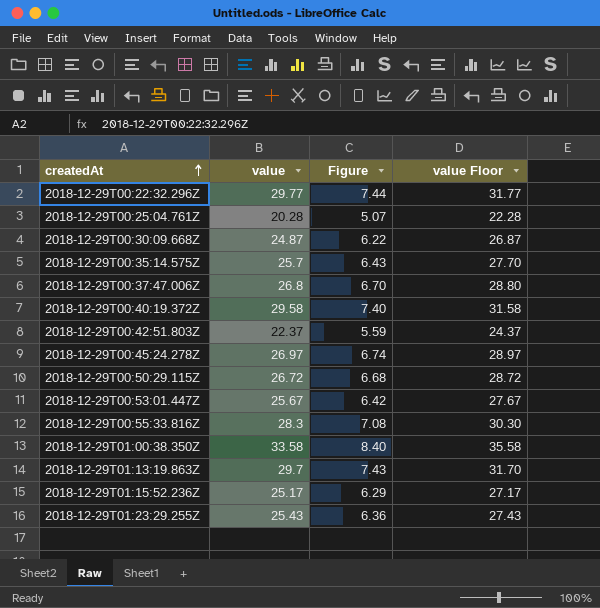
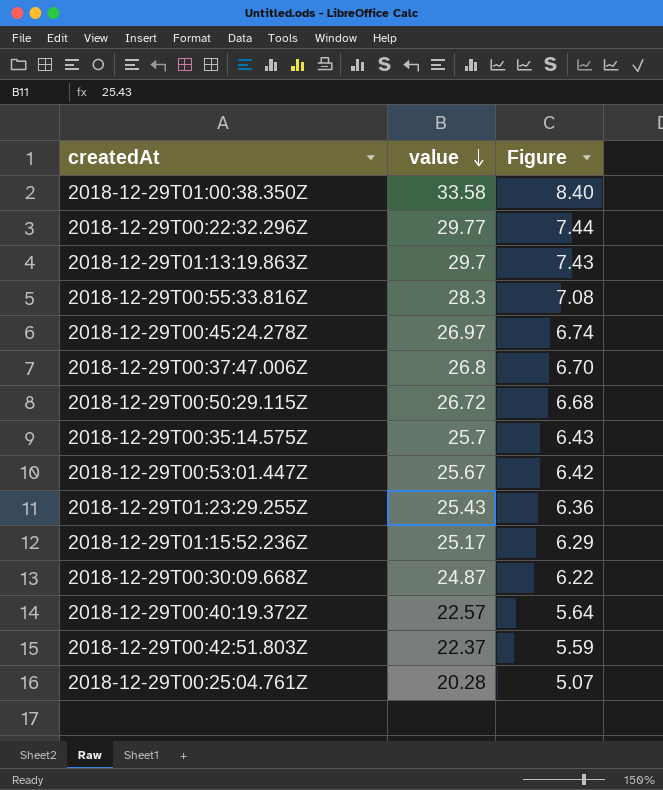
row order: createdAt ascending -> value descending
column value Floor | formula: [value] + 2 -> none
2018-12-29T00:40:19.372Z | value: 29.58 -> 22.57
2018-12-29T00:40:19.372Z | Figure: 7.40 -> 5.64

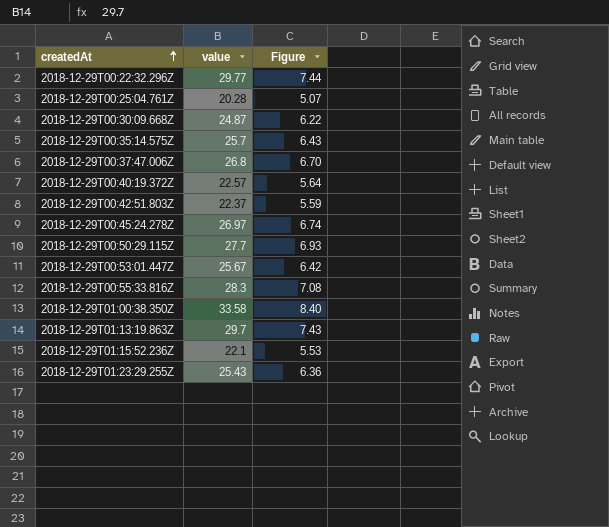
row order: value descending -> createdAt ascending
2018-12-29T00:50:29.115Z | value: 26.72 -> 27.7
2018-12-29T00:50:29.115Z | Figure: 6.68 -> 6.93
2018-12-29T01:15:52.236Z | value: 25.17 -> 22.1
2018-12-29T01:15:52.236Z | Figure: 6.29 -> 5.53

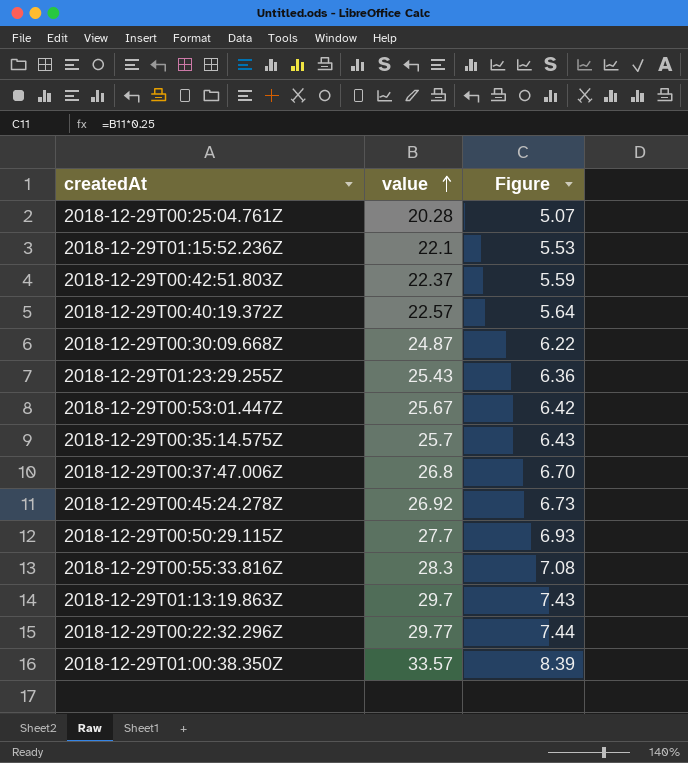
row order: createdAt ascending -> value ascending
2018-12-29T00:45:24.278Z | value: 26.97 -> 26.92
2018-12-29T00:45:24.278Z | Figure: 6.74 -> 6.73
2018-12-29T01:00:38.350Z | value: 33.58 -> 33.57
2018-12-29T01:00:38.350Z | Figure: 8.40 -> 8.39

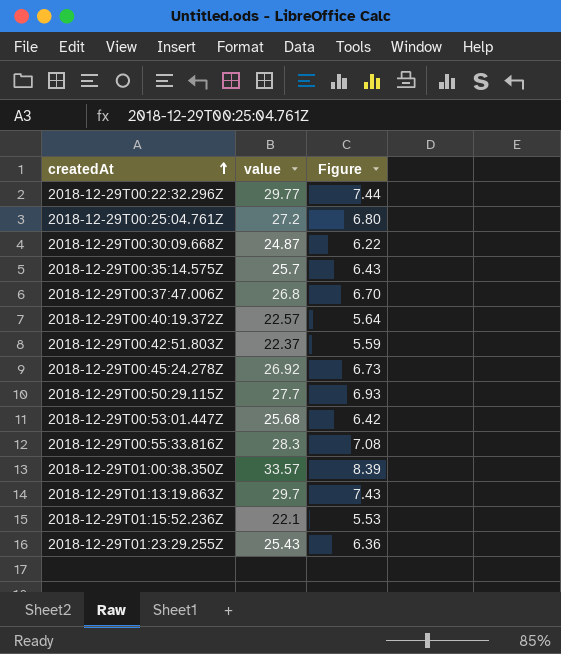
row order: value ascending -> createdAt ascending
2018-12-29T00:25:04.761Z | value: 20.28 -> 27.2
2018-12-29T00:25:04.761Z | Figure: 5.07 -> 6.80
2018-12-29T00:53:01.447Z | value: 25.67 -> 25.68

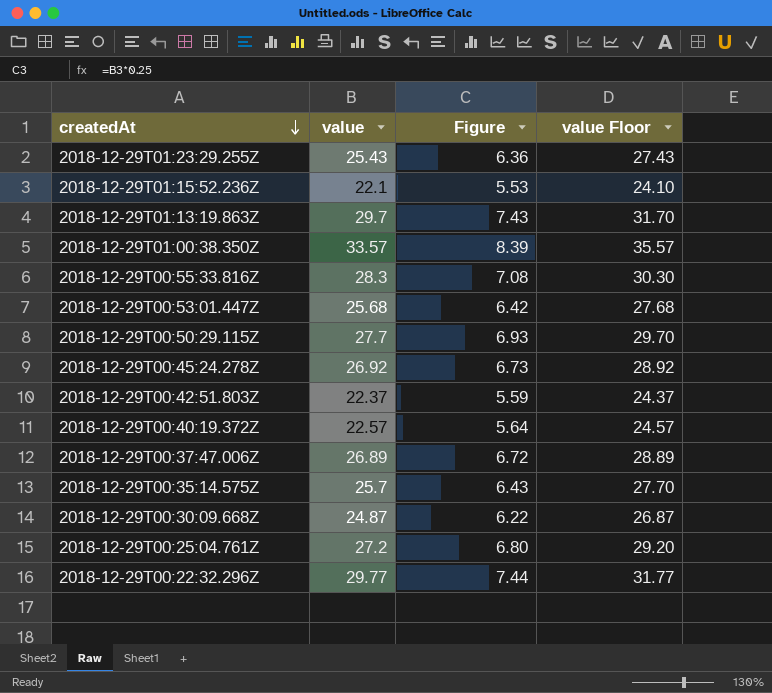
row order: createdAt ascending -> createdAt descending
column value Floor | formula: none -> [value] + 2
2018-12-29T00:37:47.006Z | value: 26.8 -> 26.89
2018-12-29T00:37:47.006Z | Figure: 6.70 -> 6.72

